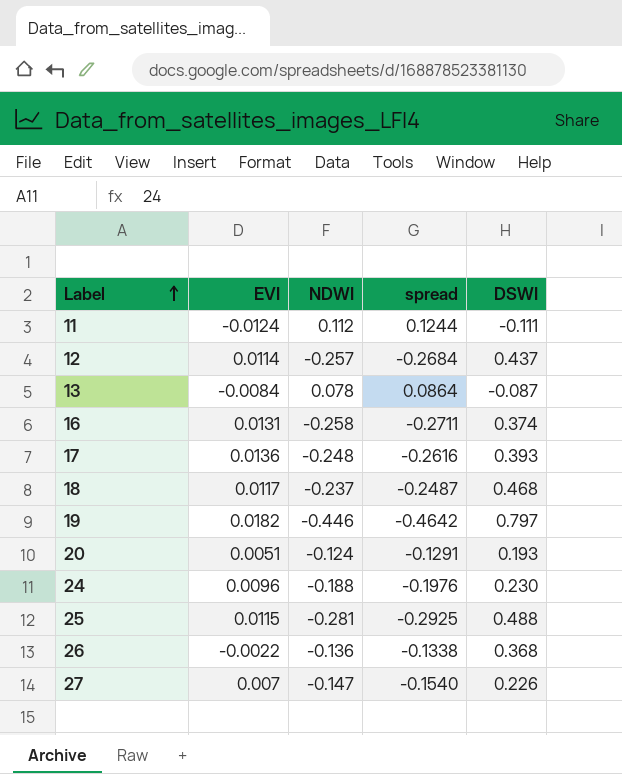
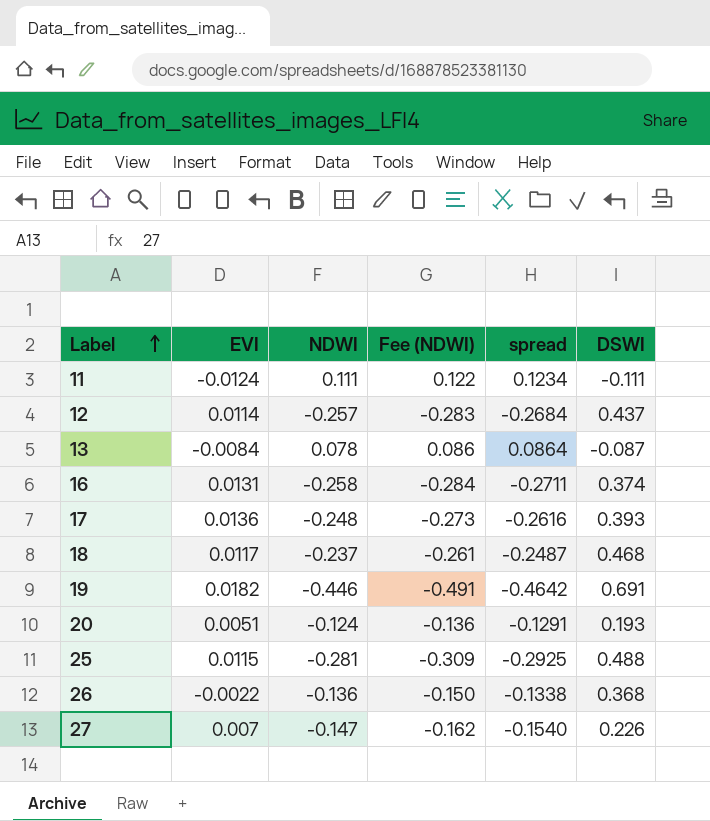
column Fee (NDWI) | formula: none -> [NDWI] * 1.1
row 24: 0.0096 | -0.188 | -0.1976 | 0.230 -> none
11 | NDWI: 0.112 -> 0.111
11 | spread: 0.1244 -> 0.1234
19 | DSWI: 0.797 -> 0.691

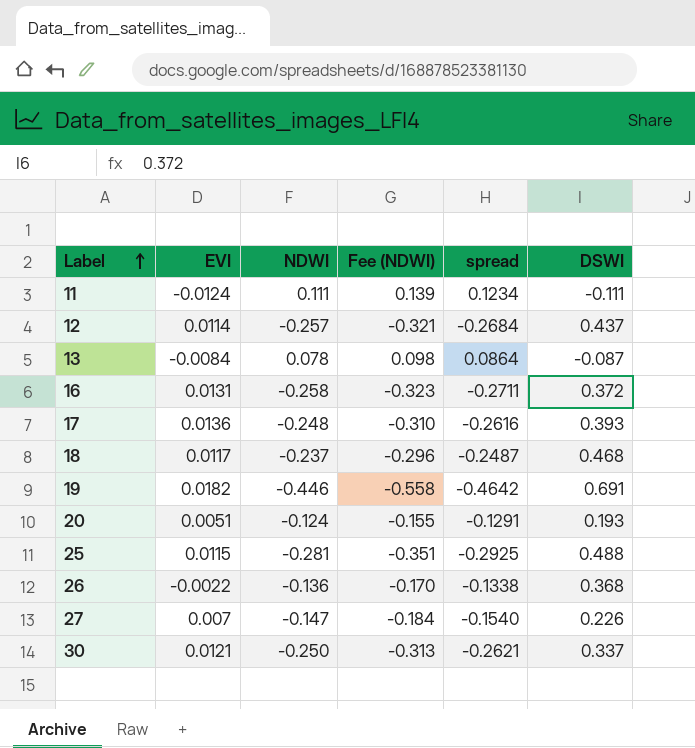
column Fee (NDWI) | formula: [NDWI] * 1.1 -> [NDWI] * 1.25
16 | DSWI: 0.374 -> 0.372
row 30: none -> 0.0121 | -0.250 | -0.313 | -0.2621 | 0.337

